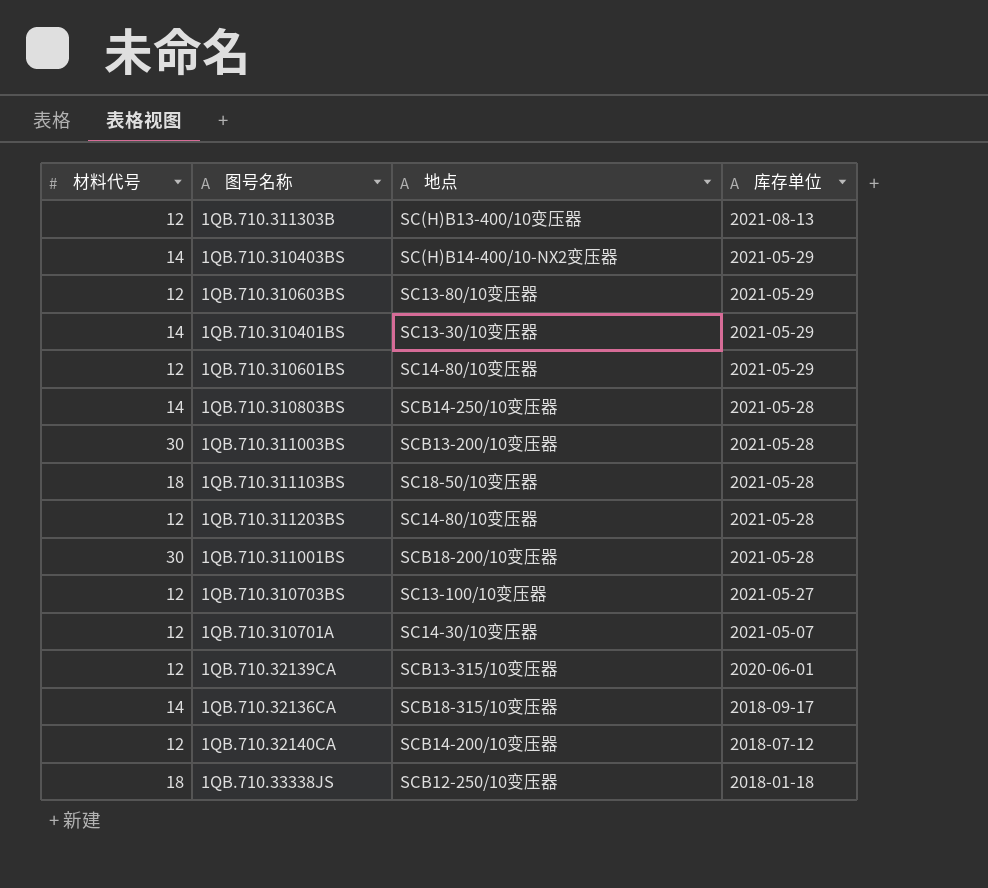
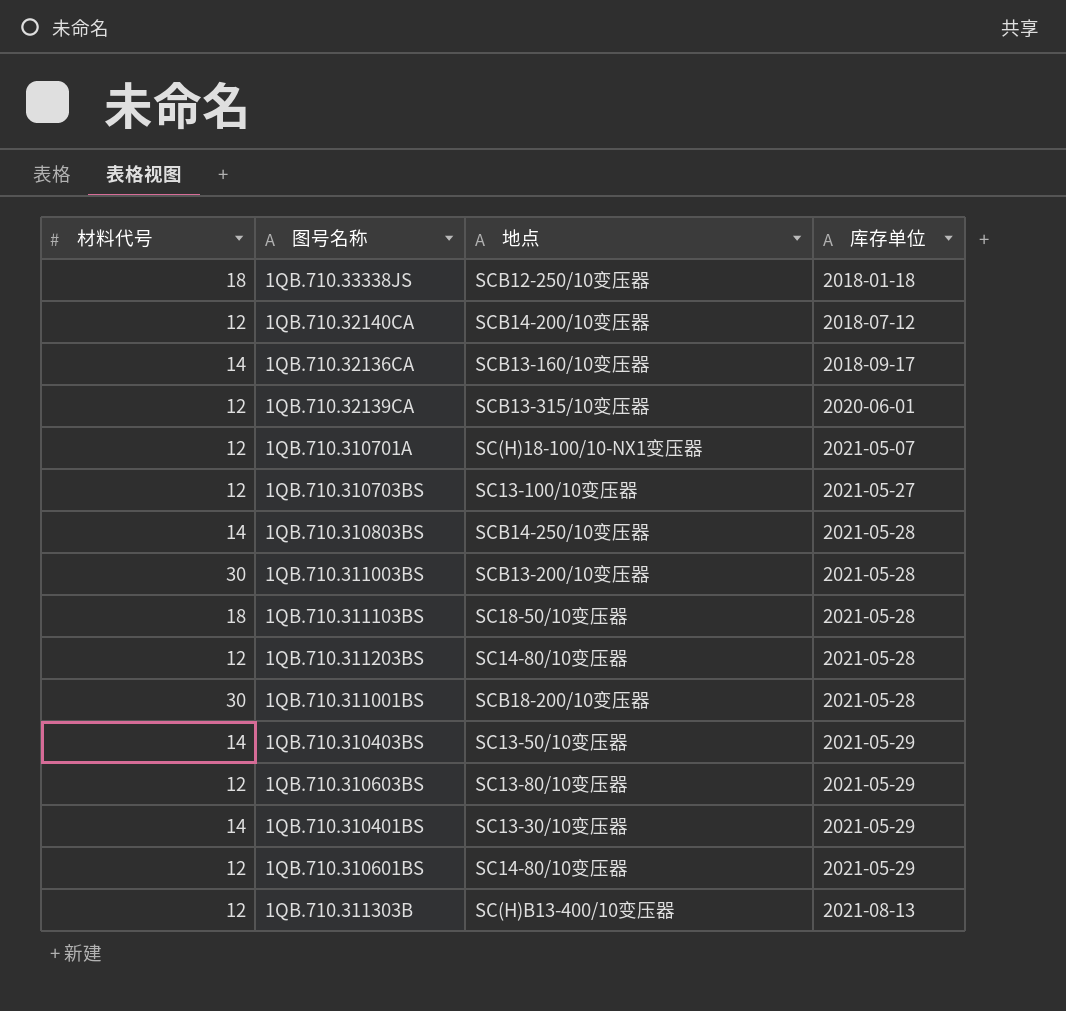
row order: 库存单位 descending -> 库存单位 ascending
1QB.710.32136CA | 地点: SCB18-315/10变压器 -> SCB13-160/10变压器
1QB.710.310701A | 地点: SC14-30/10变压器 -> SC(H)18-100/10-NX1变压器
1QB.710.310403BS | 地点: SC(H)B14-400/10-NX2变压器 -> SC13-50/10变压器

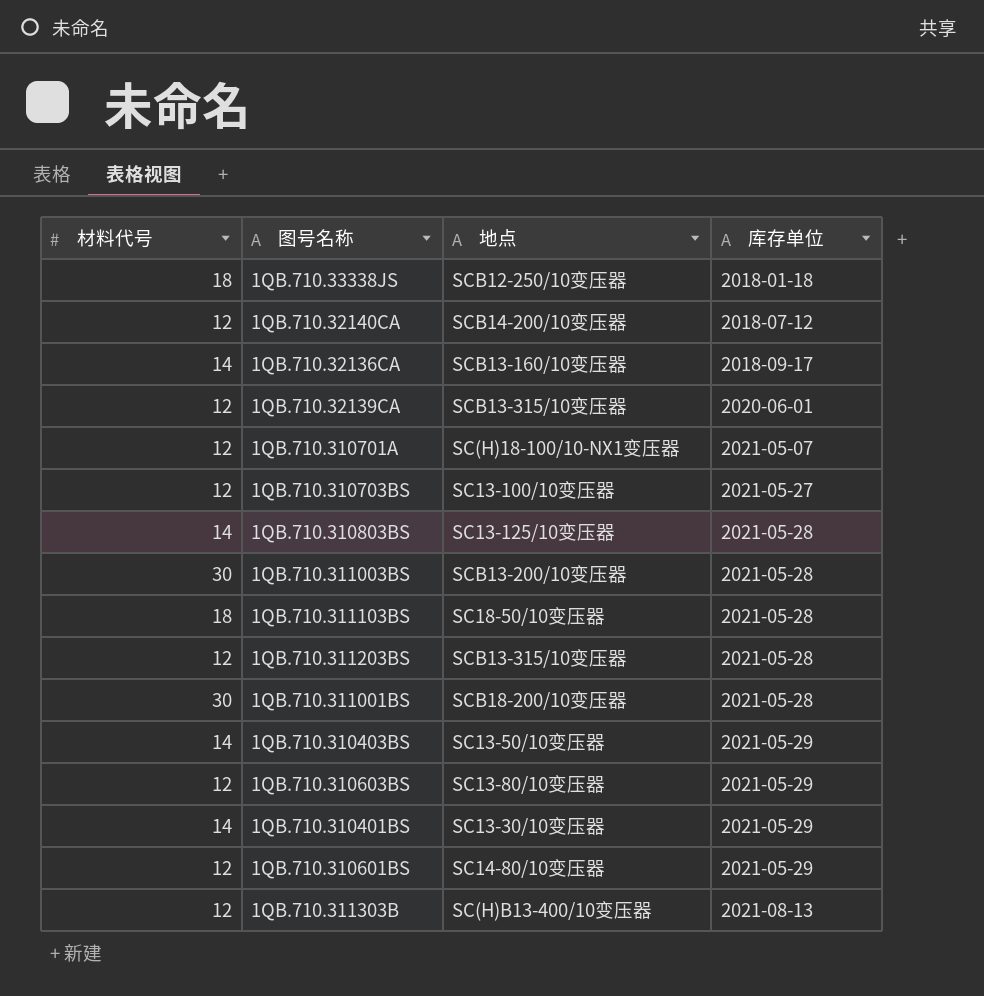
1QB.710.310803BS | 地点: SCB14-250/10变压器 -> SC13-125/10变压器
1QB.710.311203BS | 地点: SC14-80/10变压器 -> SCB13-315/10变压器

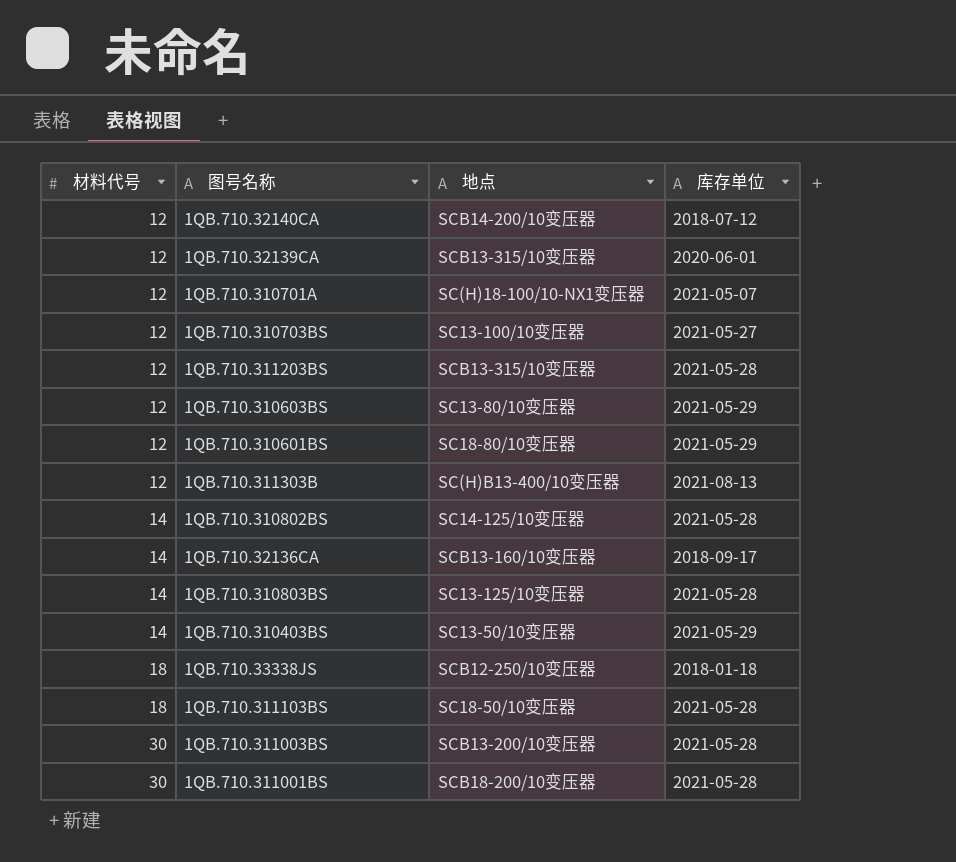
row order: 库存单位 ascending -> 材料代号 ascending
row 1QB.710.310401BS: 14 | SC13-30/10变压器 | 2021-05-29 -> none
1QB.710.310601BS | 地点: SC14-80/10变压器 -> SC18-80/10变压器
row 1QB.710.310802BS: none -> 14 | SC14-125/10变压器 | 2021-05-28

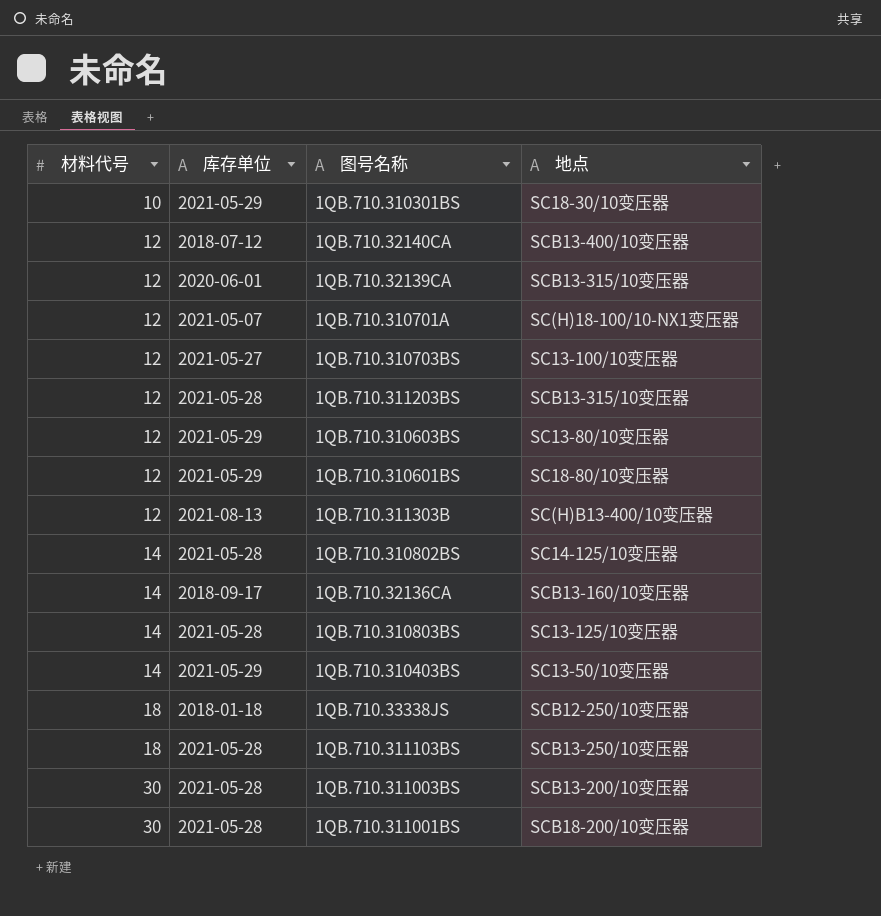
column 库存单位 | position: 4 -> 2
row 1QB.710.310301BS: none -> 10 | 2021-05-29 | SC18-30/10变压器
1QB.710.32140CA | 地点: SCB14-200/10变压器 -> SCB13-400/10变压器
1QB.710.311103BS | 地点: SC18-50/10变压器 -> SCB13-250/10变压器

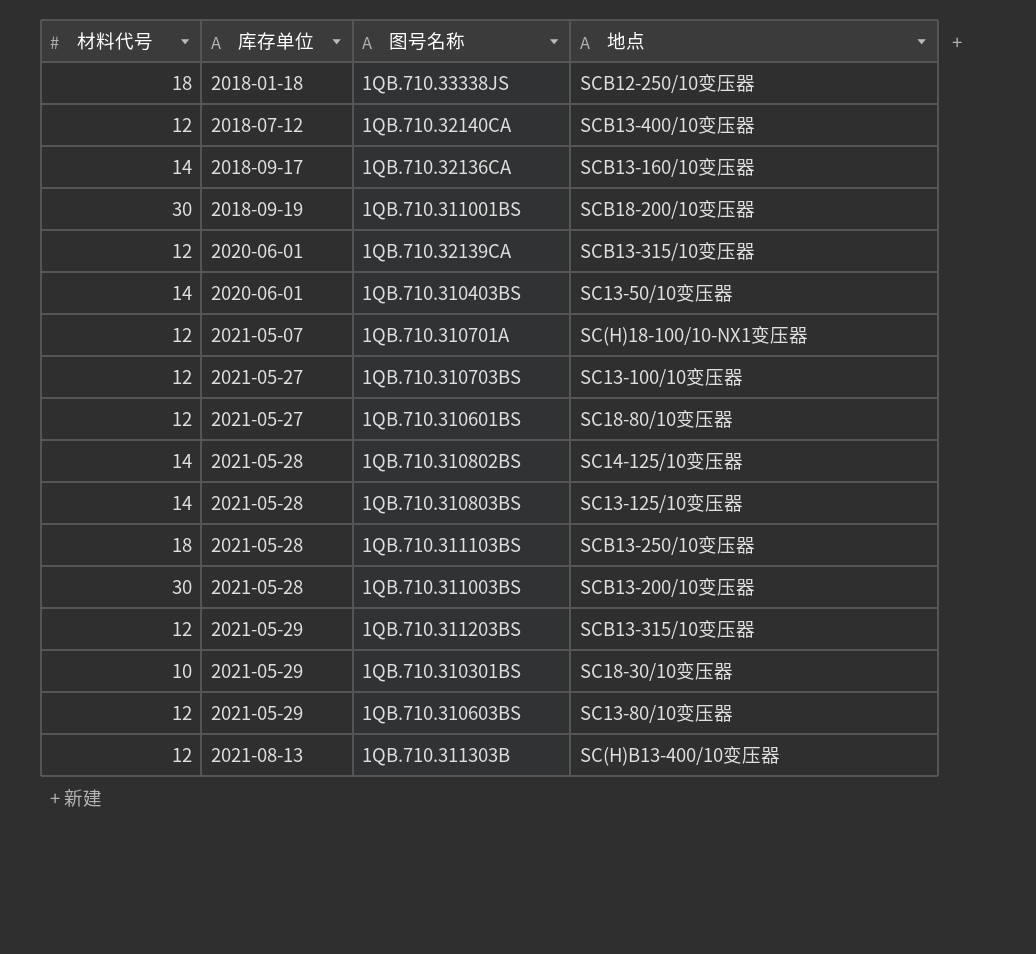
row order: 材料代号 ascending -> 库存单位 ascending
1QB.710.311001BS | 库存单位: 2021-05-28 -> 2018-09-19
1QB.710.310403BS | 库存单位: 2021-05-29 -> 2020-06-01
1QB.710.310601BS | 库存单位: 2021-05-29 -> 2021-05-27
1QB.710.311203BS | 库存单位: 2021-05-28 -> 2021-05-29

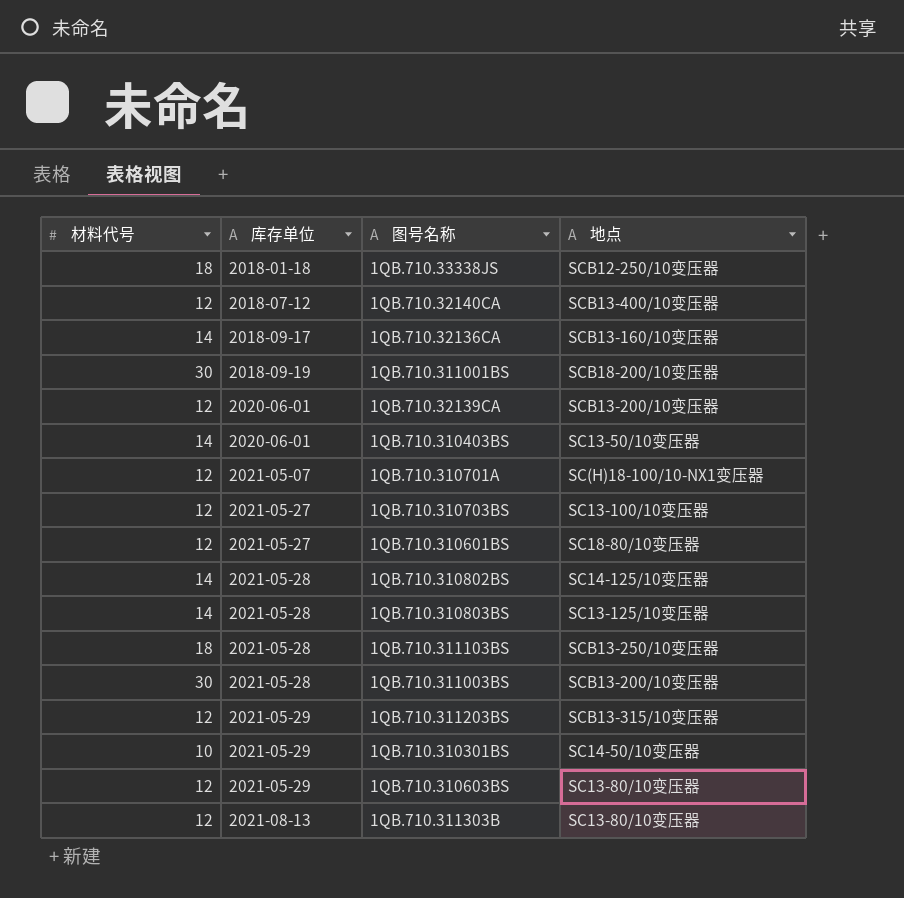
1QB.710.32139CA | 地点: SCB13-315/10变压器 -> SCB13-200/10变压器
1QB.710.310301BS | 地点: SC18-30/10变压器 -> SC14-50/10变压器
1QB.710.311303B | 地点: SC(H)B13-400/10变压器 -> SC13-80/10变压器

